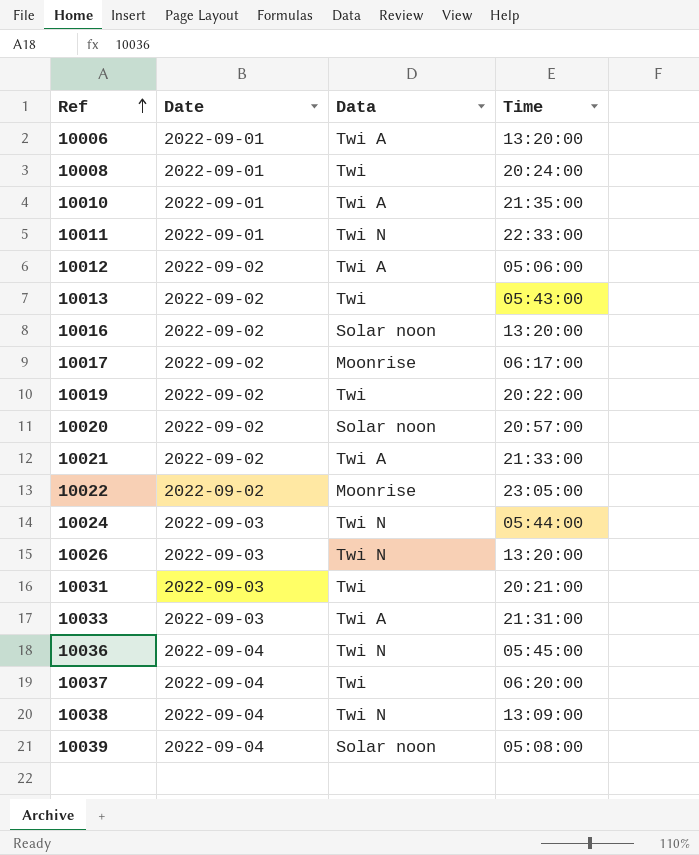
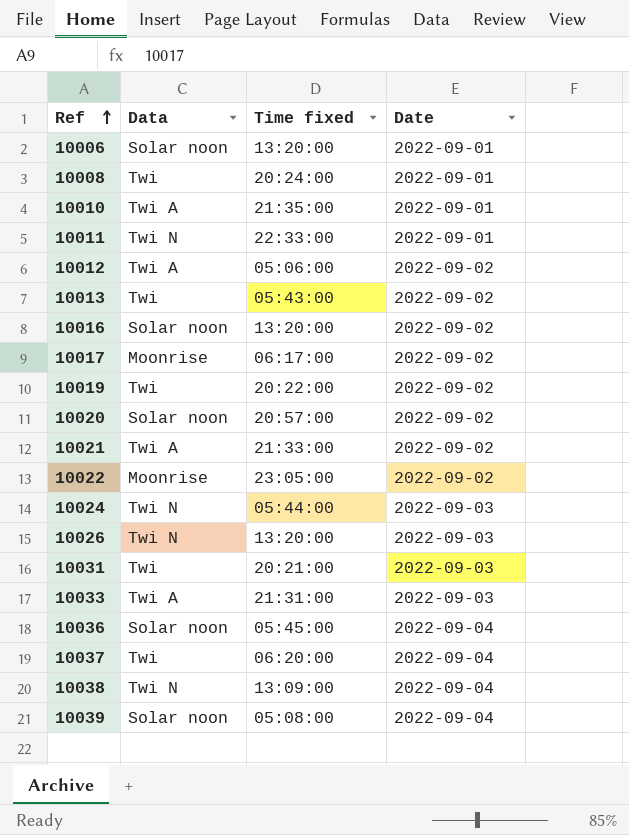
column name: Time -> Time fixed
column Date | position: 2 -> 4
10006 | Data: Twi A -> Solar noon
10036 | Data: Twi N -> Solar noon

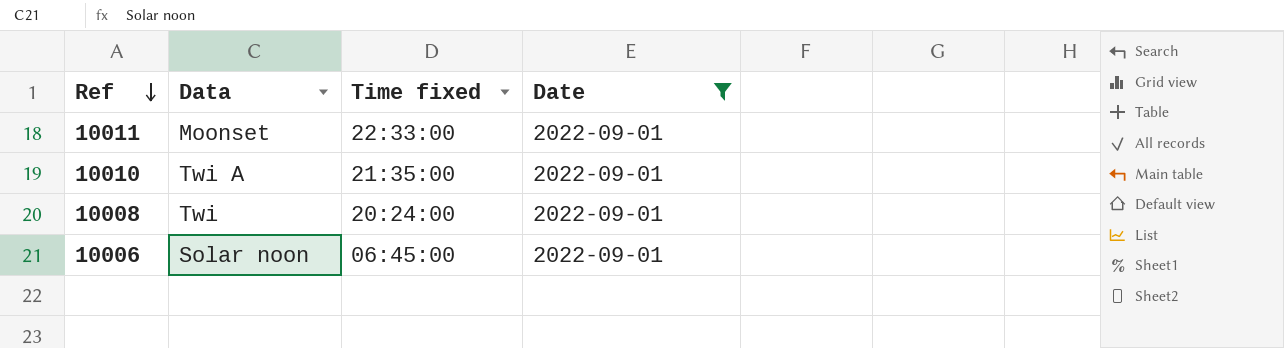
filter: none -> Date = 2022-09-01
row order: Ref ascending -> Ref descending
10011 | Data: Twi N -> Moonset
10006 | Time fixed: 13:20:00 -> 06:45:00

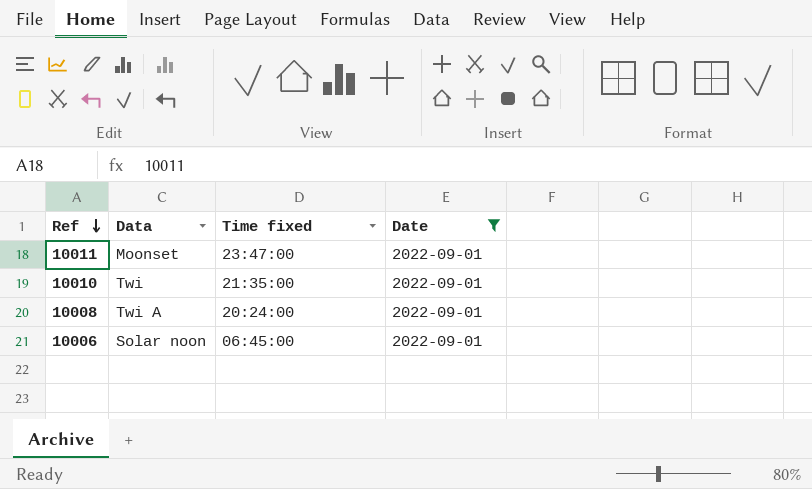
10011 | Time fixed: 22:33:00 -> 23:47:00
10010 | Data: Twi A -> Twi
10008 | Data: Twi -> Twi A

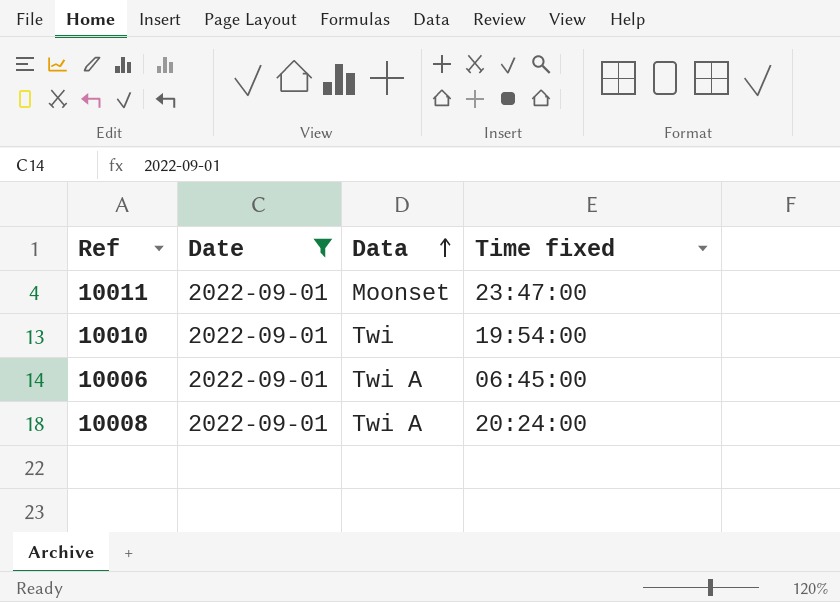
row order: Ref descending -> Data ascending
column Date | position: 4 -> 2
10010 | Time fixed: 21:35:00 -> 19:54:00
10006 | Data: Solar noon -> Twi A

